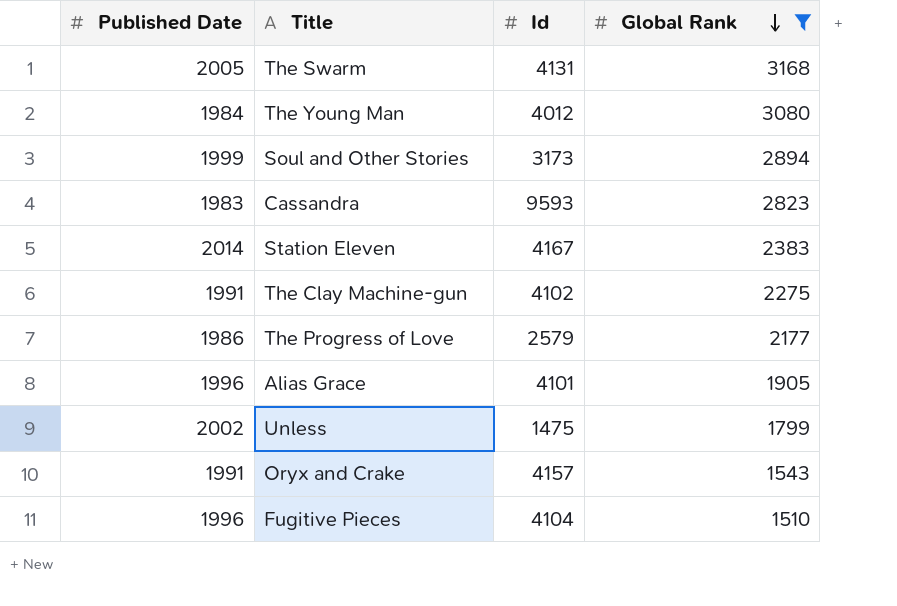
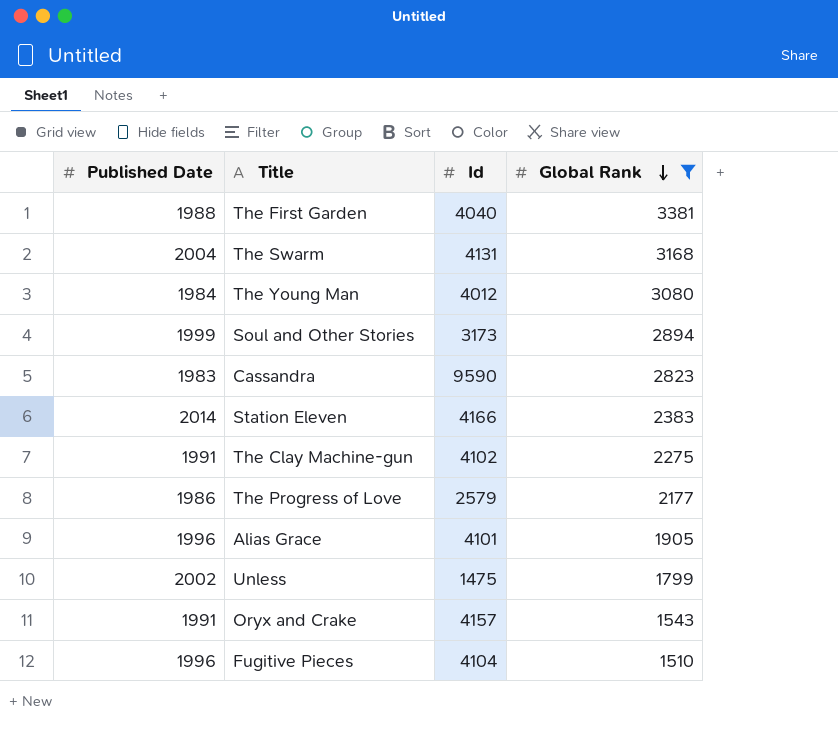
row The First Garden: none -> 1988 | 4040 | 3381
The Swarm | Published Date: 2005 -> 2004
Cassandra | Id: 9593 -> 9590
Station Eleven | Id: 4167 -> 4166

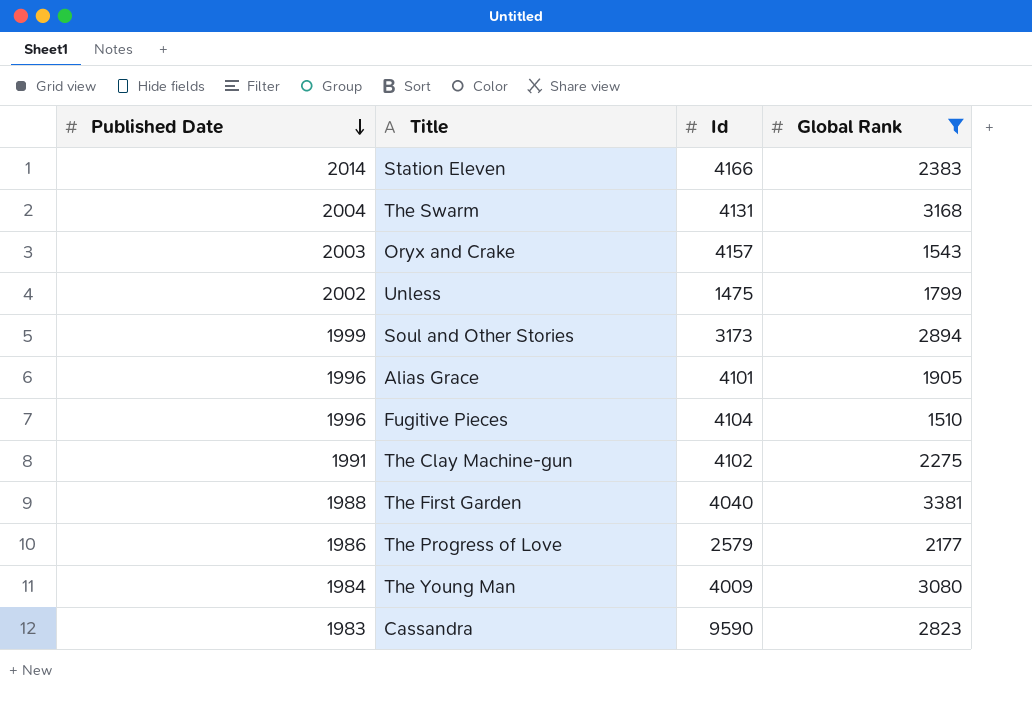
row order: Global Rank descending -> Published Date descending
Oryx and Crake | Published Date: 1991 -> 2003
The Young Man | Id: 4012 -> 4009

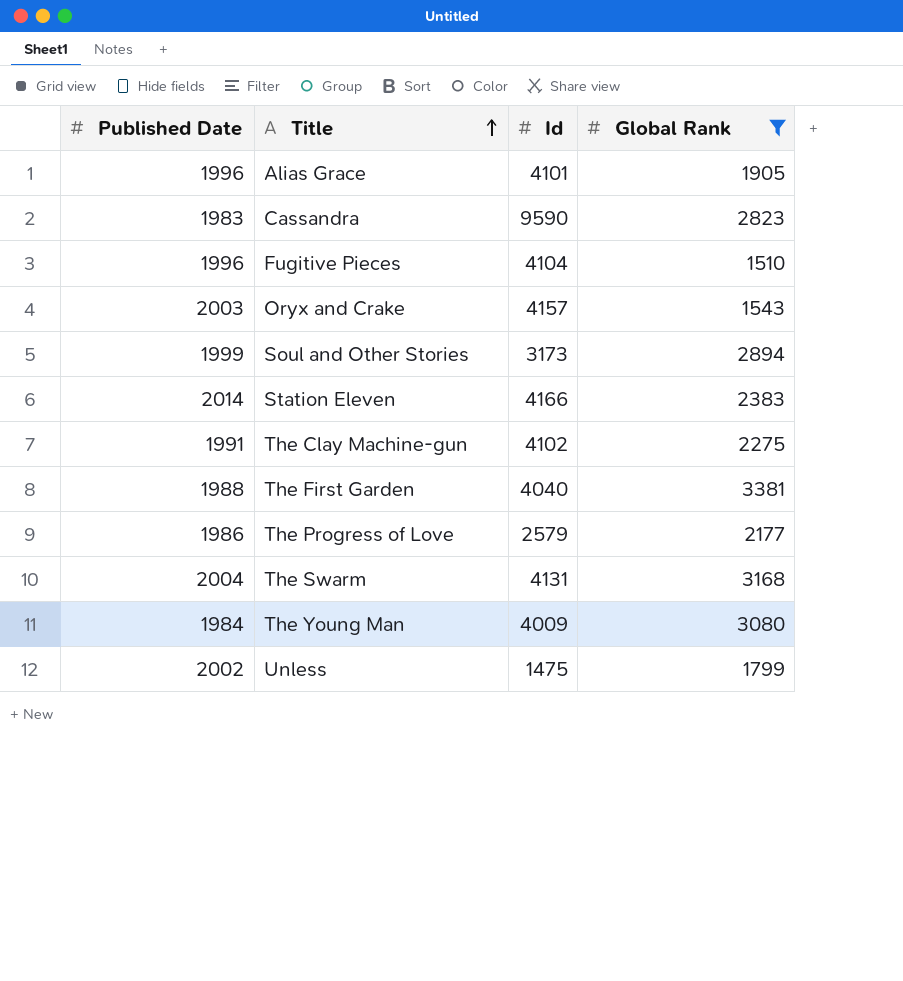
row order: Published Date descending -> Title ascending

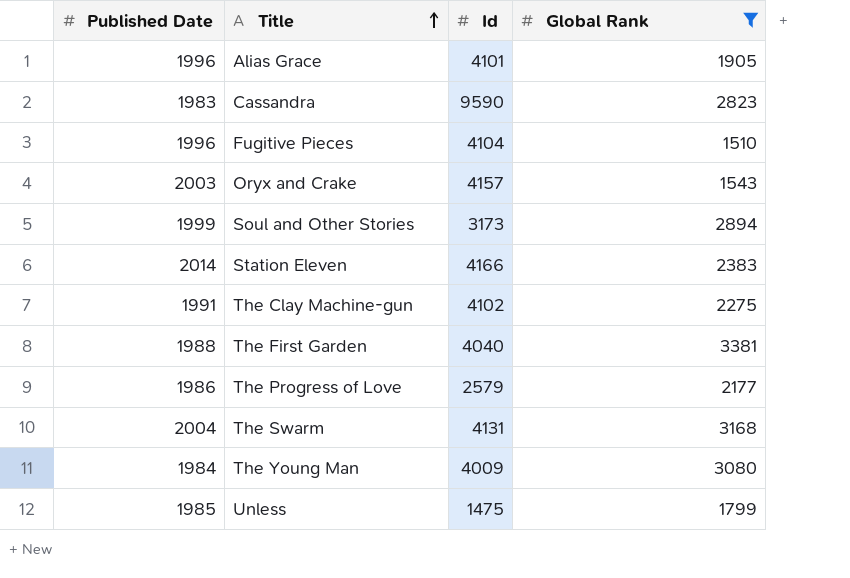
Unless | Published Date: 2002 -> 1985

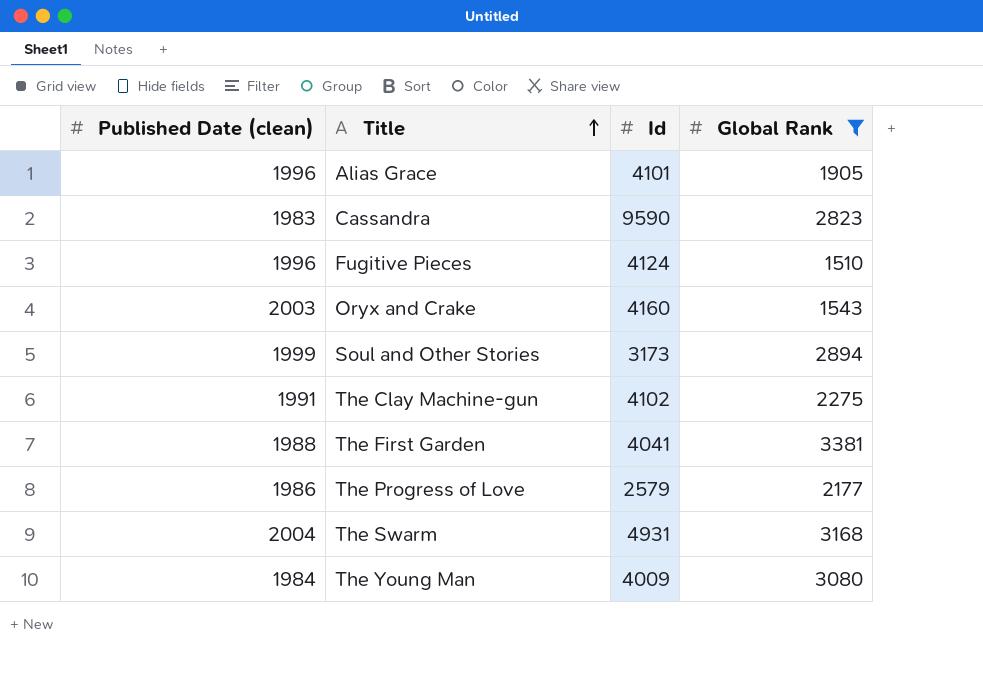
column name: Published Date -> Published Date (clean)
row Station Eleven: 2014 | 4166 | 2383 -> none
row Unless: 1985 | 1475 | 1799 -> none
Fugitive Pieces | Id: 4104 -> 4124
Oryx and Crake | Id: 4157 -> 4160
The First Garden | Id: 4040 -> 4041
The Swarm | Id: 4131 -> 4931

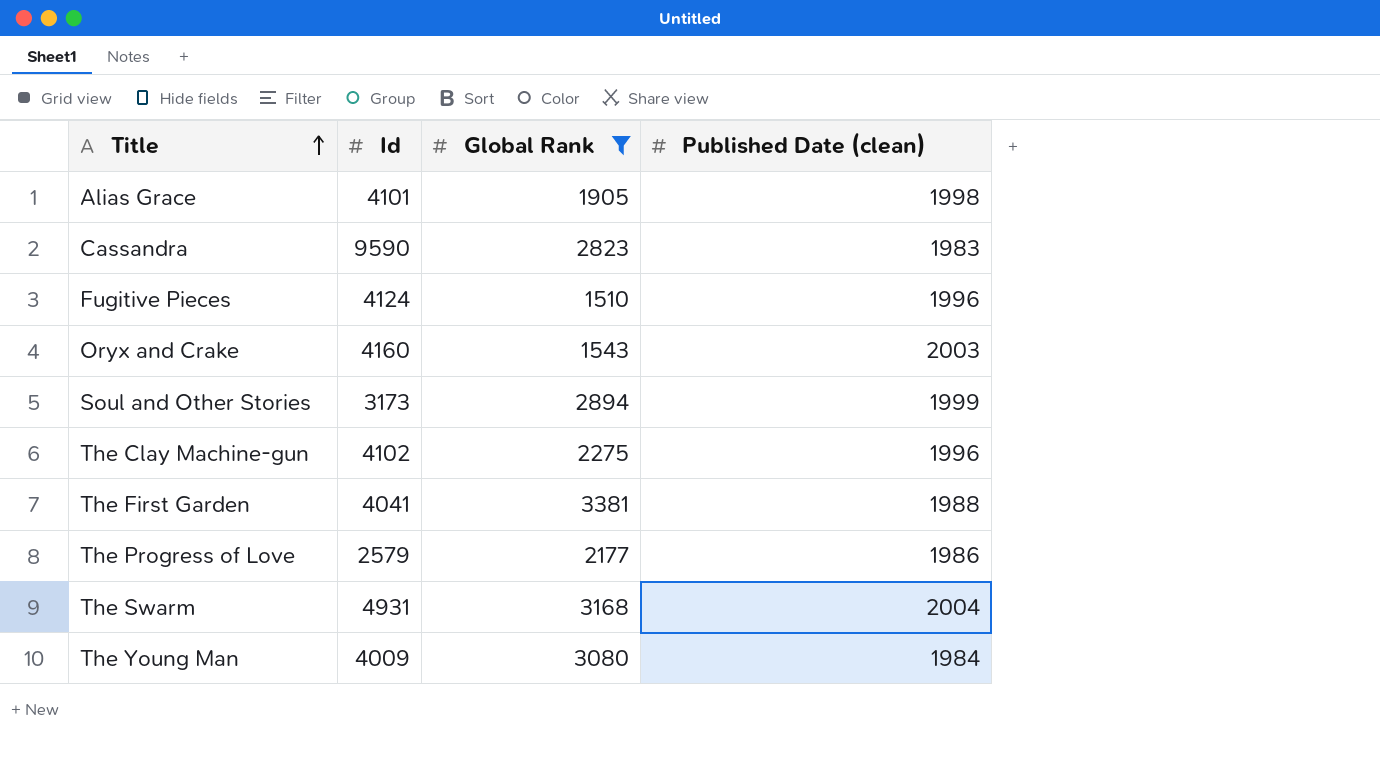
column Published Date (clean) | position: 1 -> 4
Alias Grace | Published Date (clean): 1996 -> 1998
The Clay Machine-gun | Published Date (clean): 1991 -> 1996

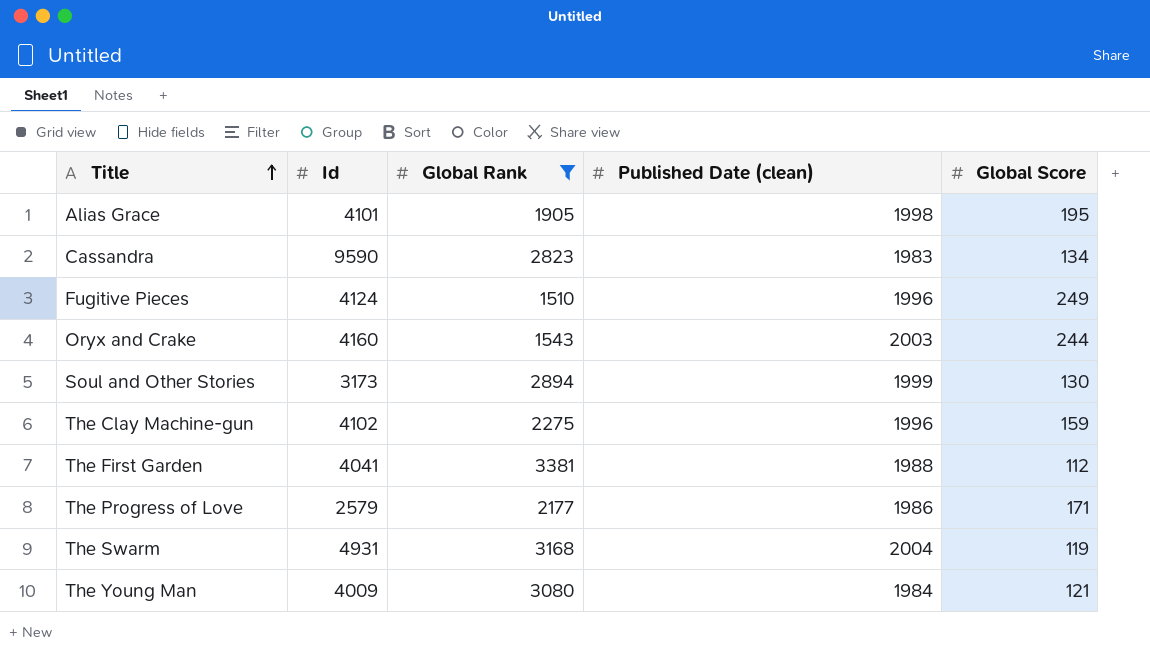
column Global Score | position: none -> 5

